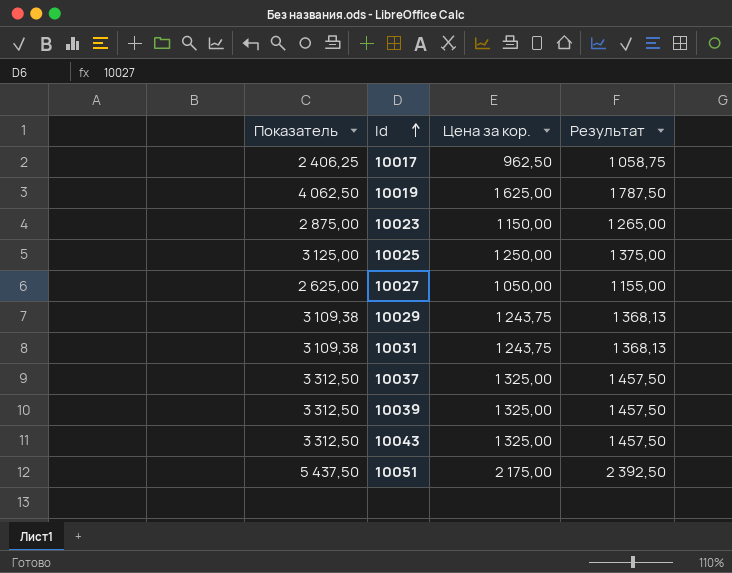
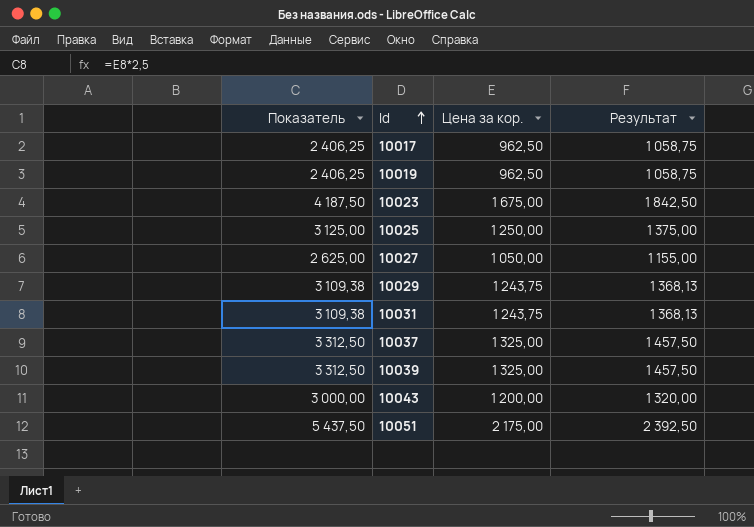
10019 | Показатель: 4 062,50 -> 2 406,25
10019 | Цена за кор.: 1 625,00 -> 962,50
10019 | Результат: 1 787,50 -> 1 058,75
10023 | Показатель: 2 875,00 -> 4 187,50
10023 | Цена за кор.: 1 150,00 -> 1 675,00
10023 | Результат: 1 265,00 -> 1 842,50
10043 | Показатель: 3 312,50 -> 3 000,00
10043 | Цена за кор.: 1 325,00 -> 1 200,00
10043 | Результат: 1 457,50 -> 1 320,00

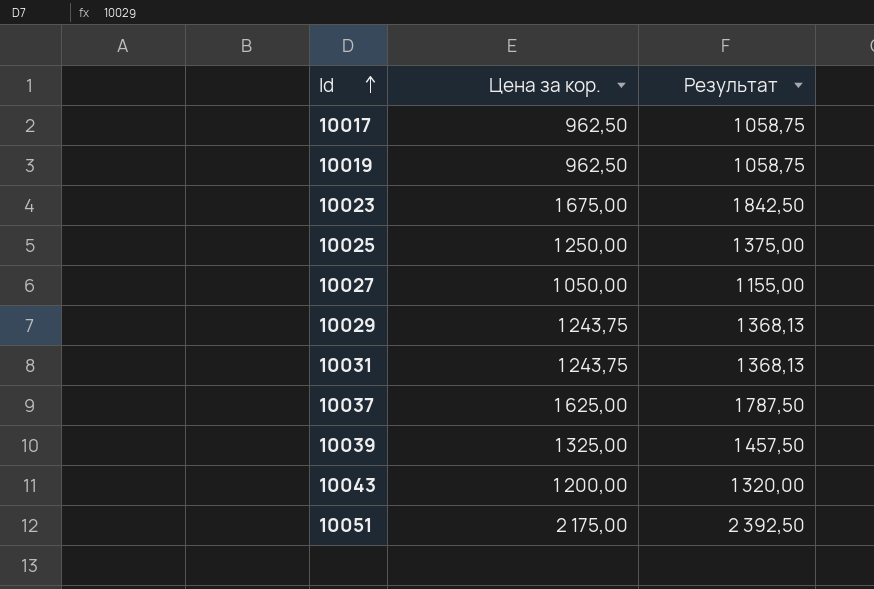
column Показатель | formula: [Цена за кор.] * 2,5 -> none
10037 | Цена за кор.: 1 325,00 -> 1 625,00
10037 | Результат: 1 457,50 -> 1 787,50

